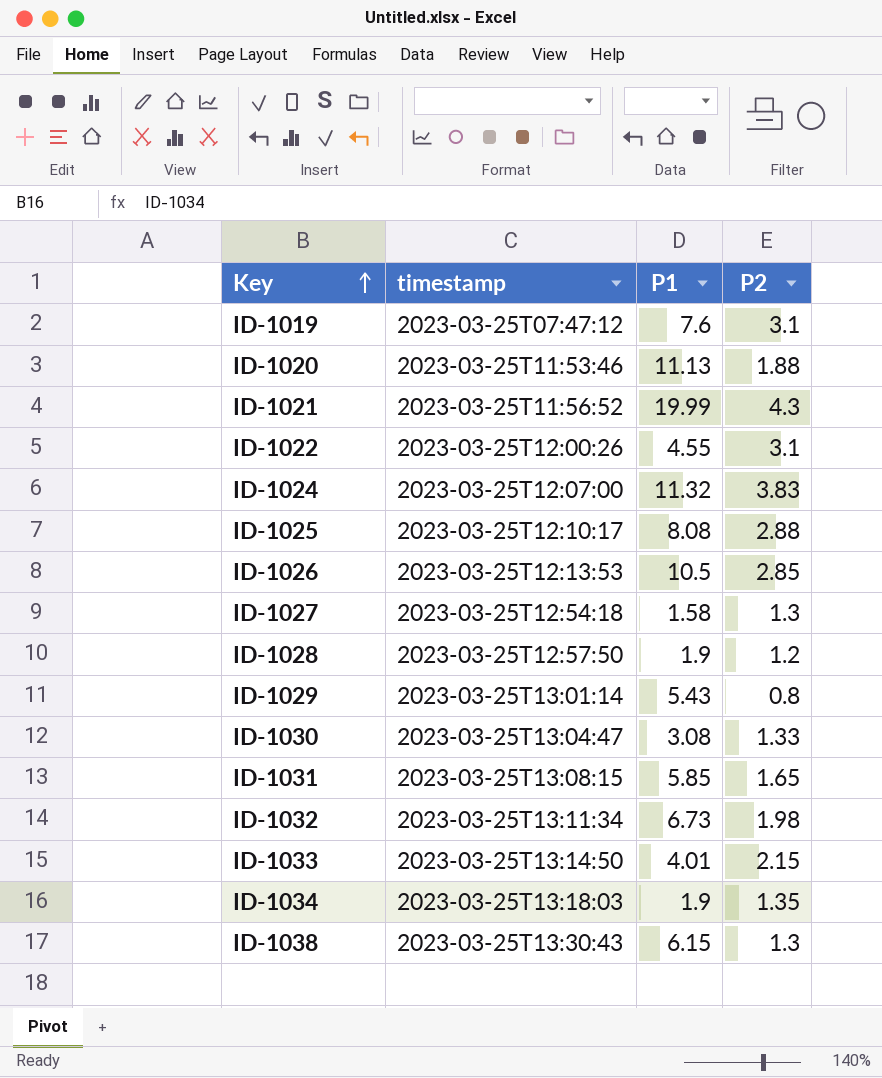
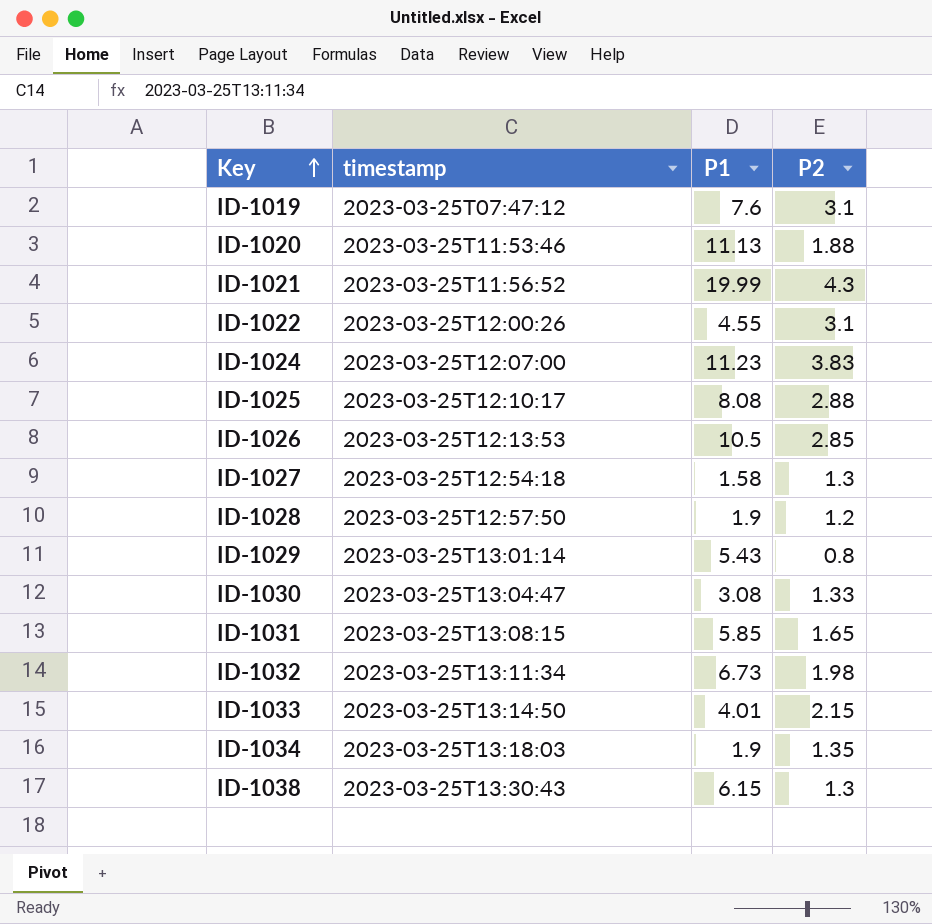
ID-1024 | P1: 11.32 -> 11.23

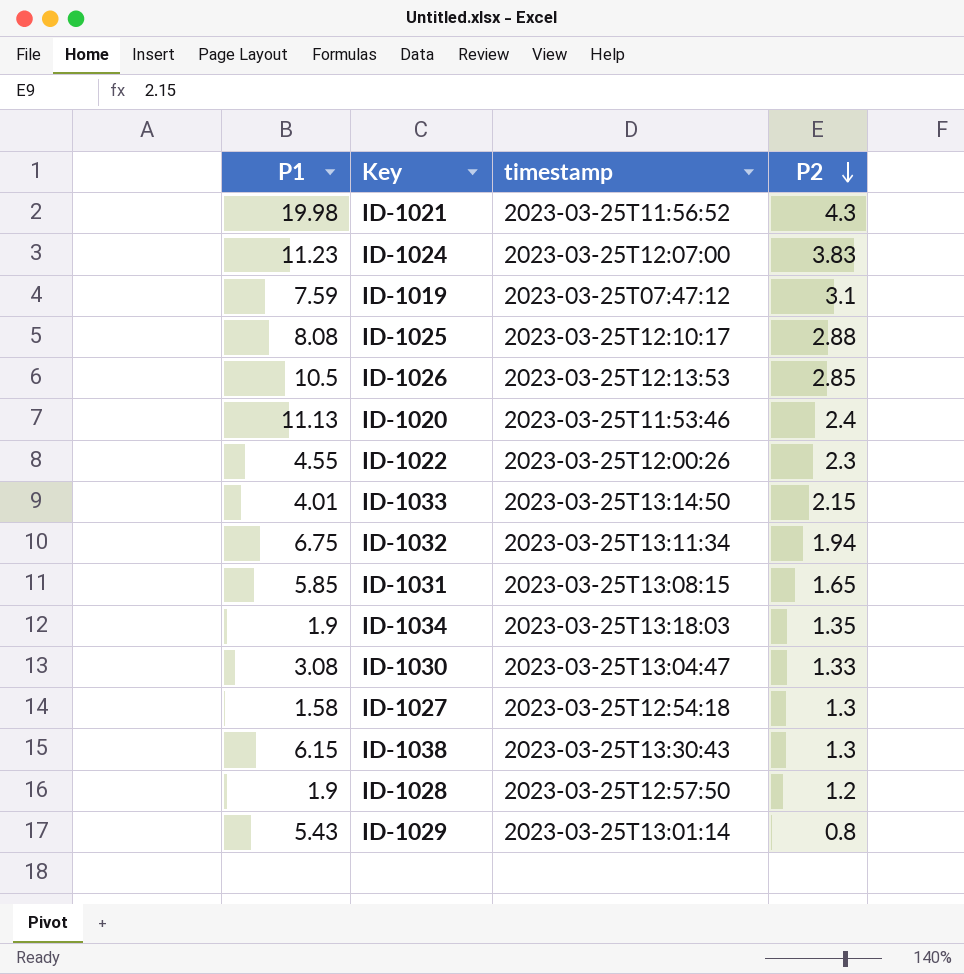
row order: Key ascending -> P2 descending
column P1 | position: 3 -> 1
ID-1021 | P1: 19.99 -> 19.98
ID-1019 | P1: 7.6 -> 7.59
ID-1020 | P2: 1.88 -> 2.4
ID-1022 | P2: 3.1 -> 2.3
ID-1032 | P1: 6.73 -> 6.75
ID-1032 | P2: 1.98 -> 1.94

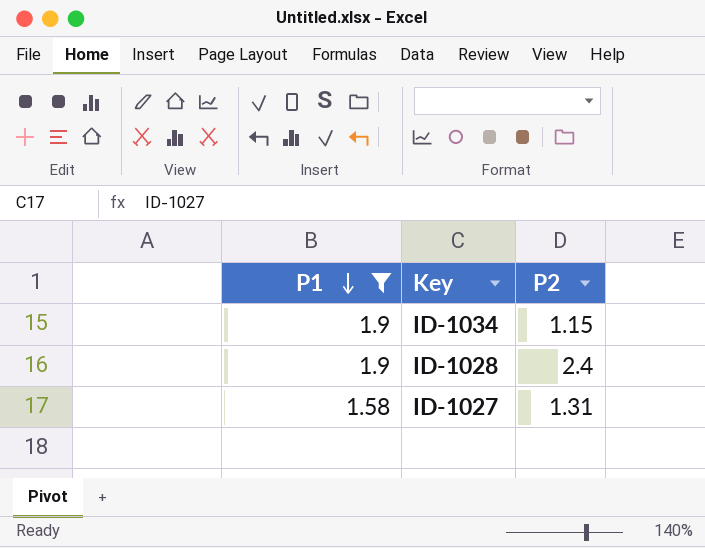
filter: none -> P1 <= 1.9
row order: P2 descending -> P1 descending
column timestamp | position: 3 -> none
ID-1034 | P2: 1.35 -> 1.15
ID-1028 | P2: 1.2 -> 2.4
ID-1027 | P2: 1.3 -> 1.31

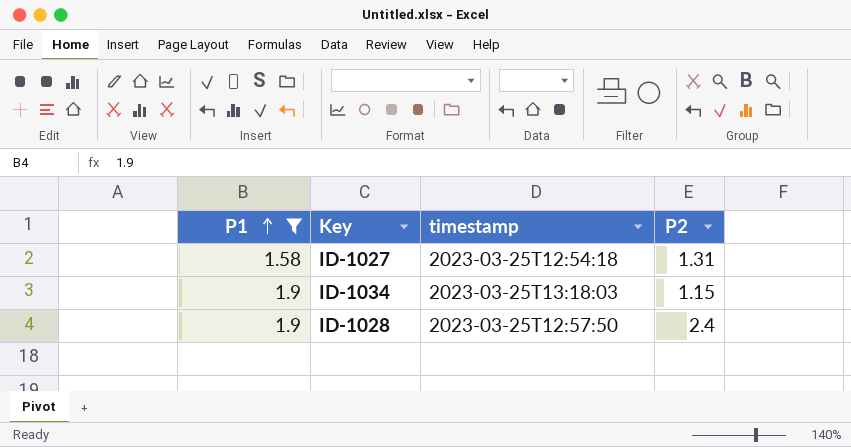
row order: P1 descending -> P1 ascending
column timestamp | position: none -> 3

